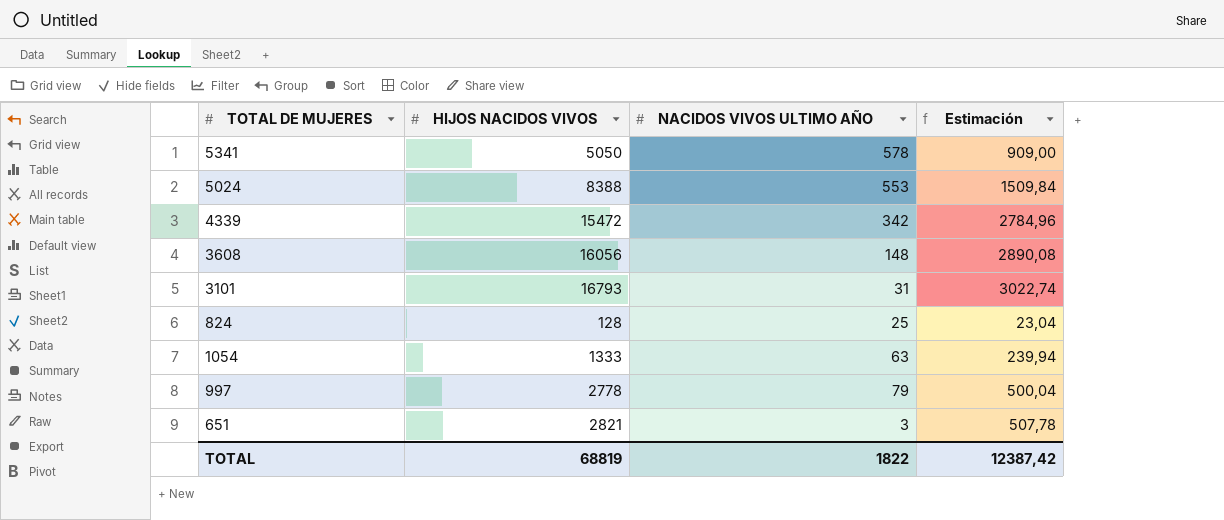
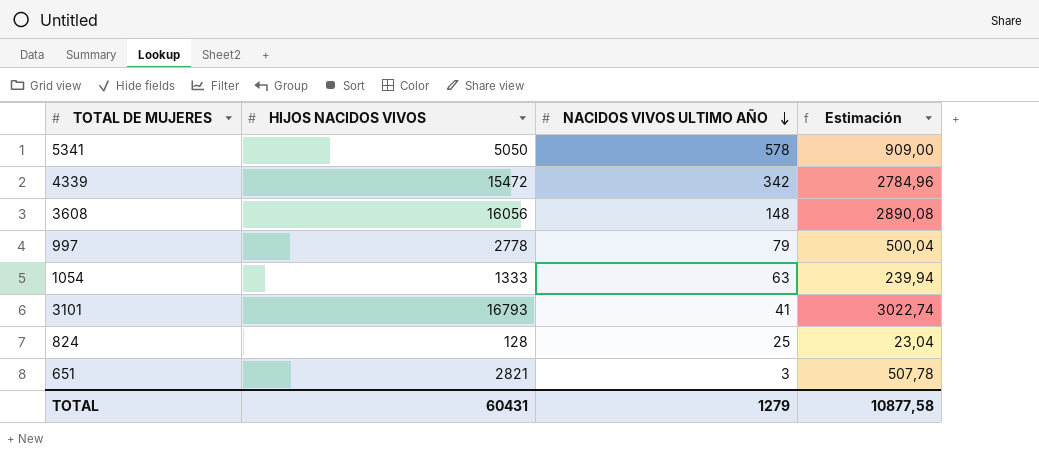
row order: none -> NACIDOS VIVOS ULTIMO AÑO descending
row 5024: 8388 | 553 | 1509,84 -> none
3101 | NACIDOS VIVOS ULTIMO AÑO: 31 -> 41
TOTAL | HIJOS NACIDOS VIVOS: 68819 -> 60431
TOTAL | NACIDOS VIVOS ULTIMO AÑO: 1822 -> 1279
TOTAL | Estimación: 12387,42 -> 10877,58

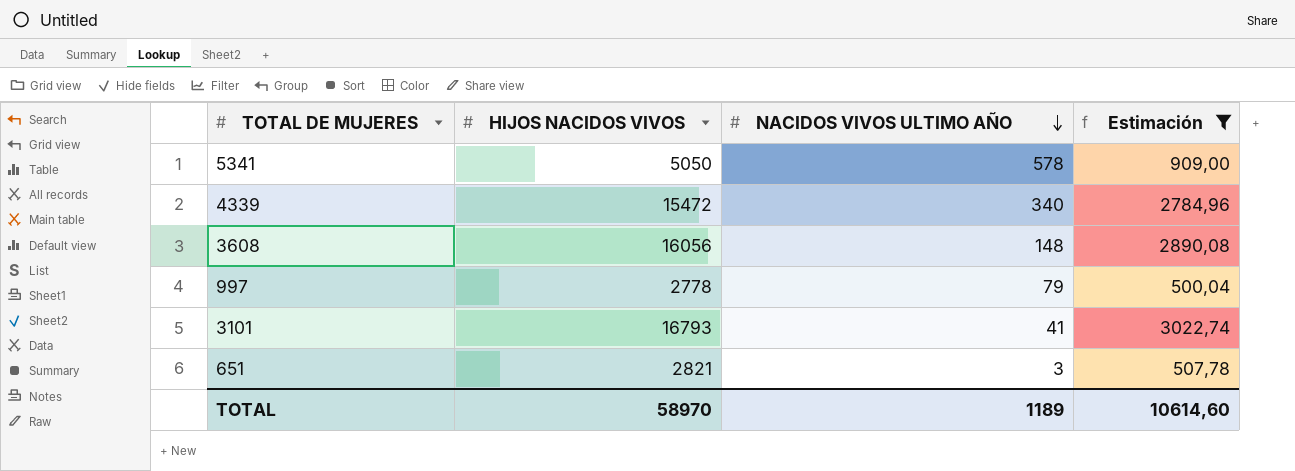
filter: none -> Estimación >= 500,04
4339 | NACIDOS VIVOS ULTIMO AÑO: 342 -> 340
TOTAL | HIJOS NACIDOS VIVOS: 60431 -> 58970
TOTAL | NACIDOS VIVOS ULTIMO AÑO: 1279 -> 1189
TOTAL | Estimación: 10877,58 -> 10614,60

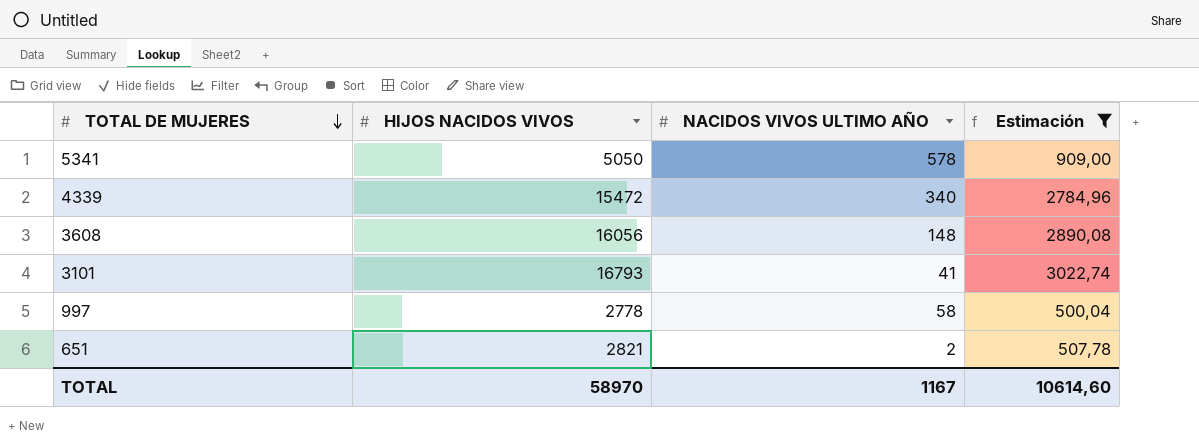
row order: NACIDOS VIVOS ULTIMO AÑO descending -> TOTAL DE MUJERES descending
997 | NACIDOS VIVOS ULTIMO AÑO: 79 -> 58
651 | NACIDOS VIVOS ULTIMO AÑO: 3 -> 2
TOTAL | NACIDOS VIVOS ULTIMO AÑO: 1189 -> 1167

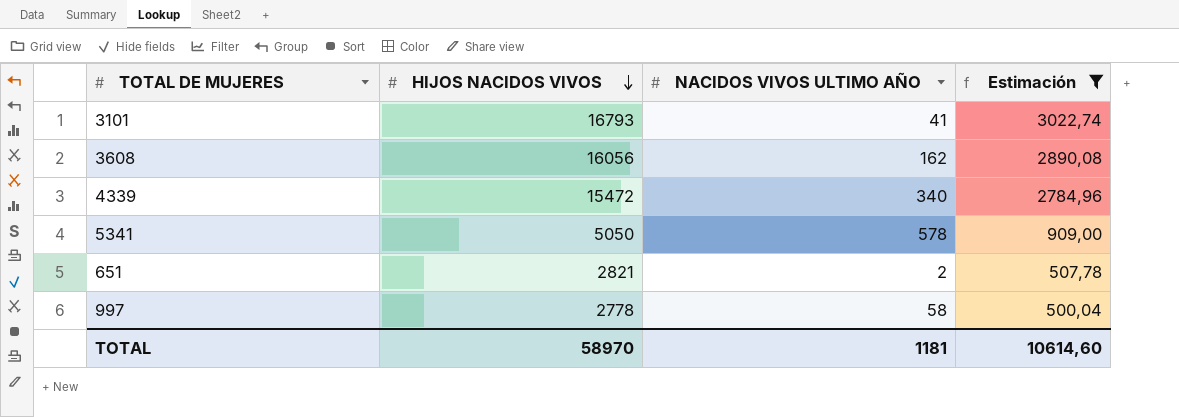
row order: TOTAL DE MUJERES descending -> HIJOS NACIDOS VIVOS descending
3608 | NACIDOS VIVOS ULTIMO AÑO: 148 -> 162
TOTAL | NACIDOS VIVOS ULTIMO AÑO: 1167 -> 1181

